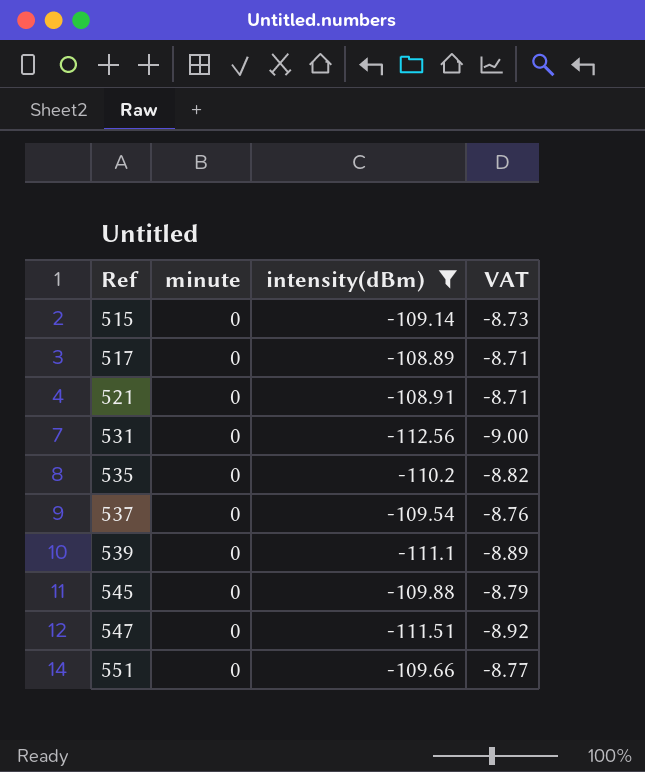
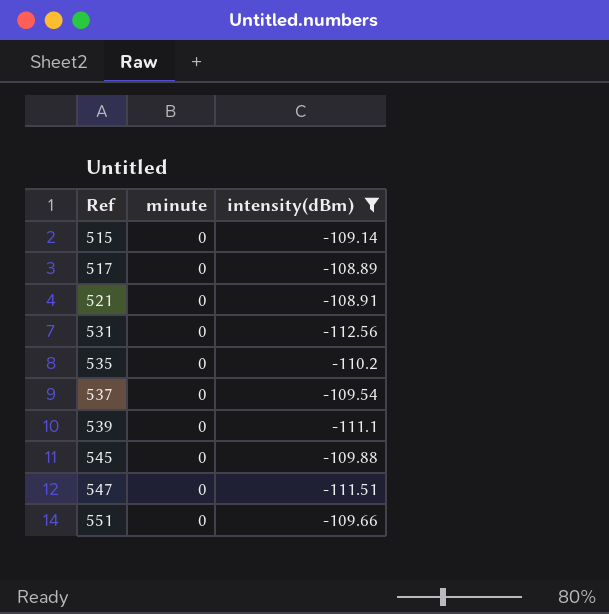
column VAT | formula: [intensity(dBm)] * 0.08 -> none

